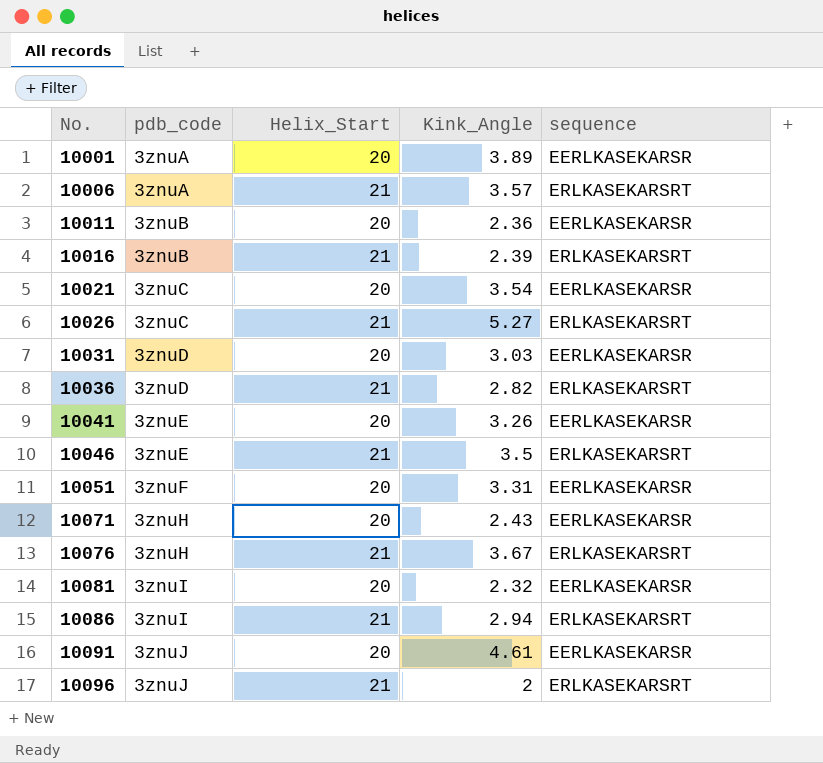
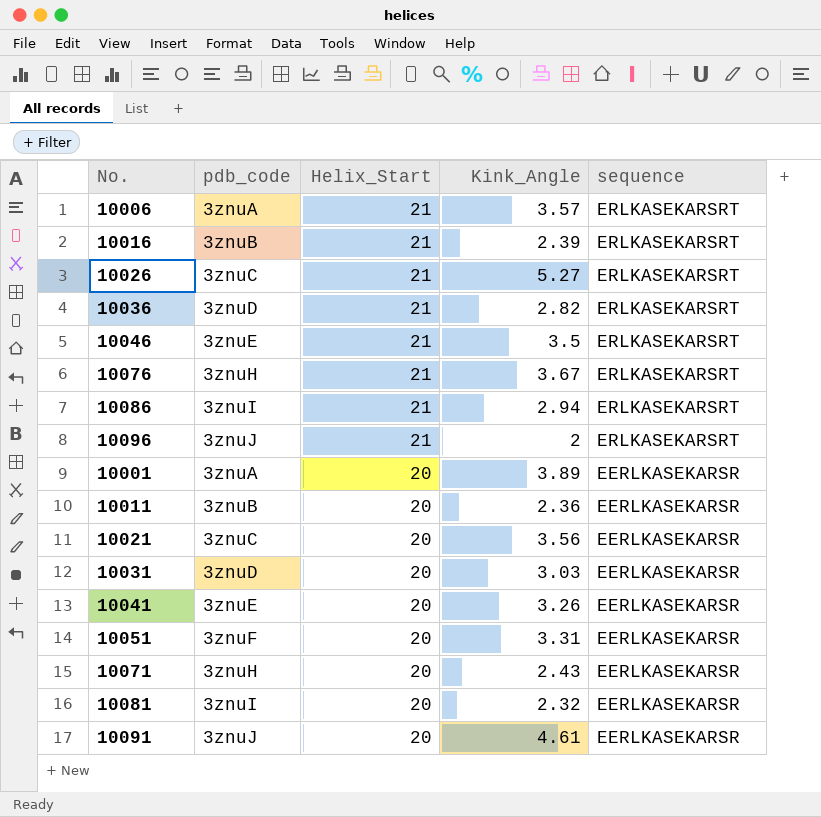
row order: No. ascending -> Helix_Start descending
10021 | Kink_Angle: 3.54 -> 3.56

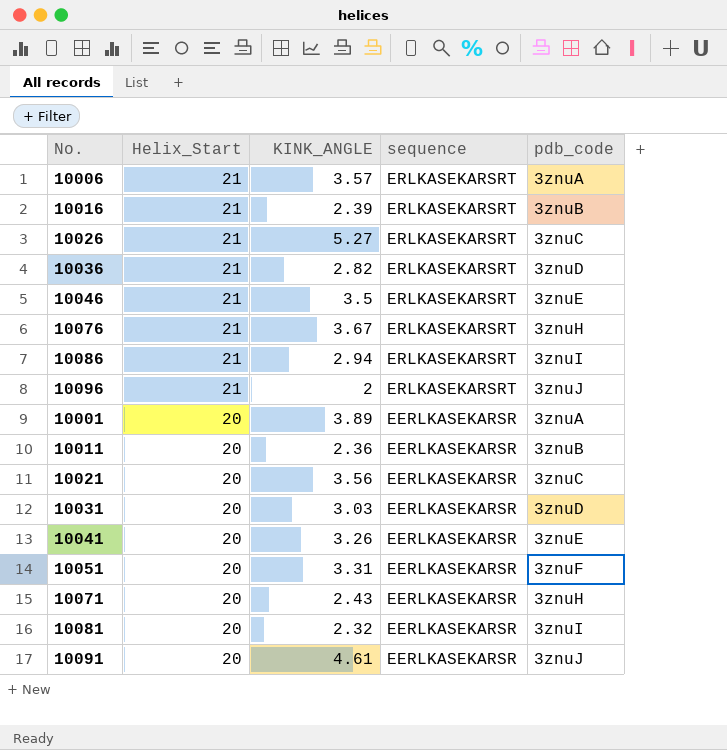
column name: Kink_Angle -> KINK_ANGLE
column pdb_code | position: 2 -> 5

